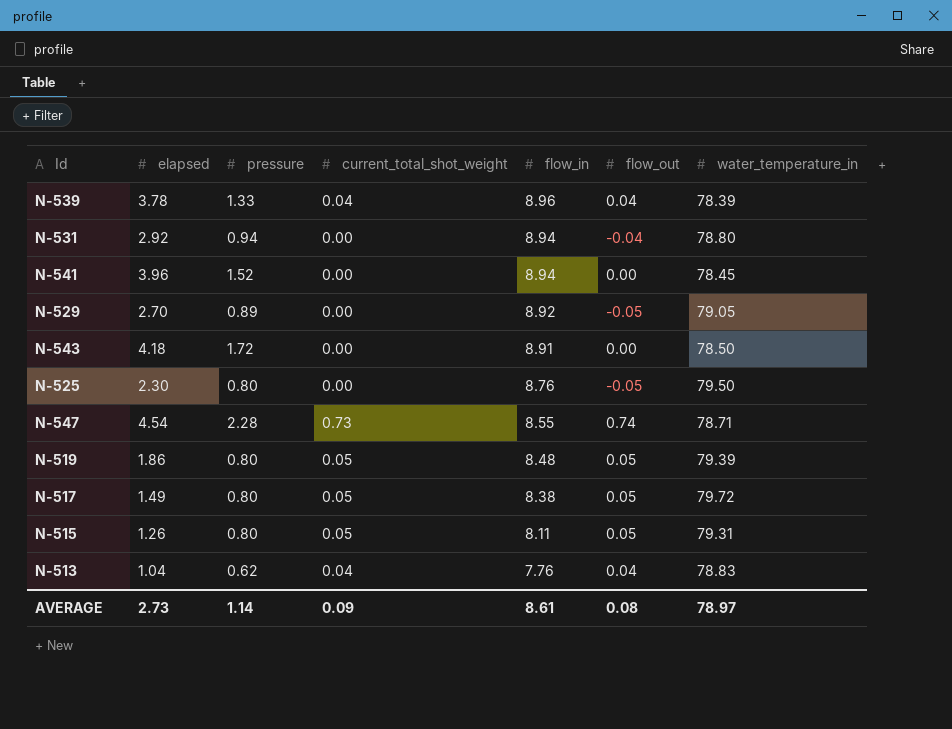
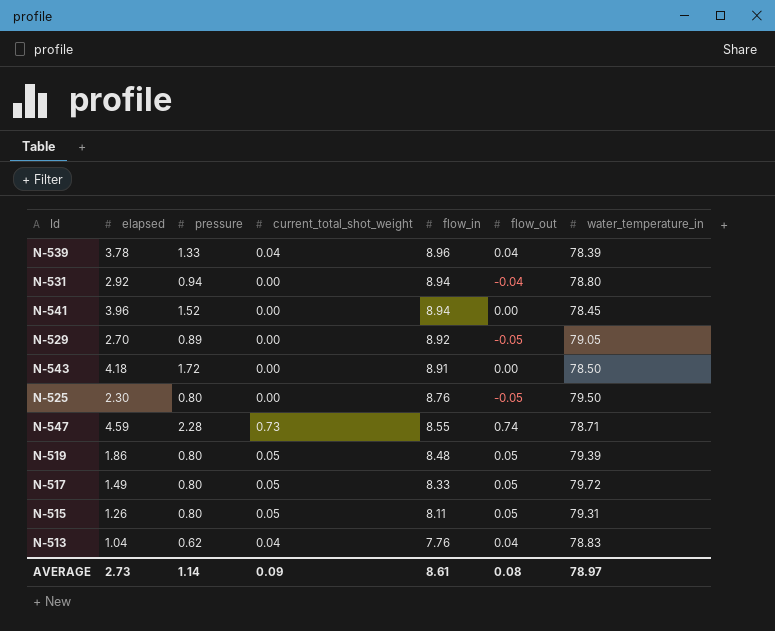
N-547 | elapsed: 4.54 -> 4.59
N-517 | flow_in: 8.38 -> 8.33

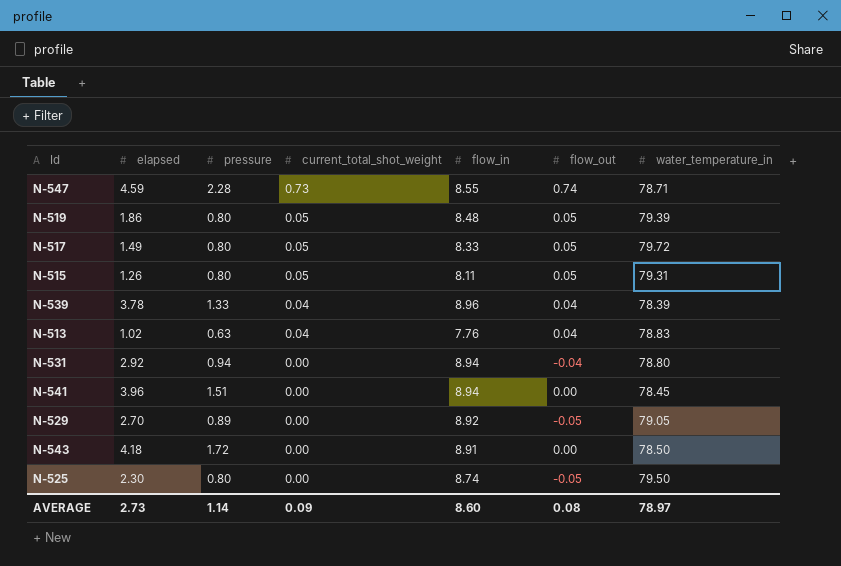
row order: flow_in descending -> current_total_shot_weight descending
N-513 | elapsed: 1.04 -> 1.02
N-513 | pressure: 0.62 -> 0.63
N-541 | pressure: 1.52 -> 1.51
N-525 | flow_in: 8.76 -> 8.74
AVERAGE | flow_in: 8.61 -> 8.60

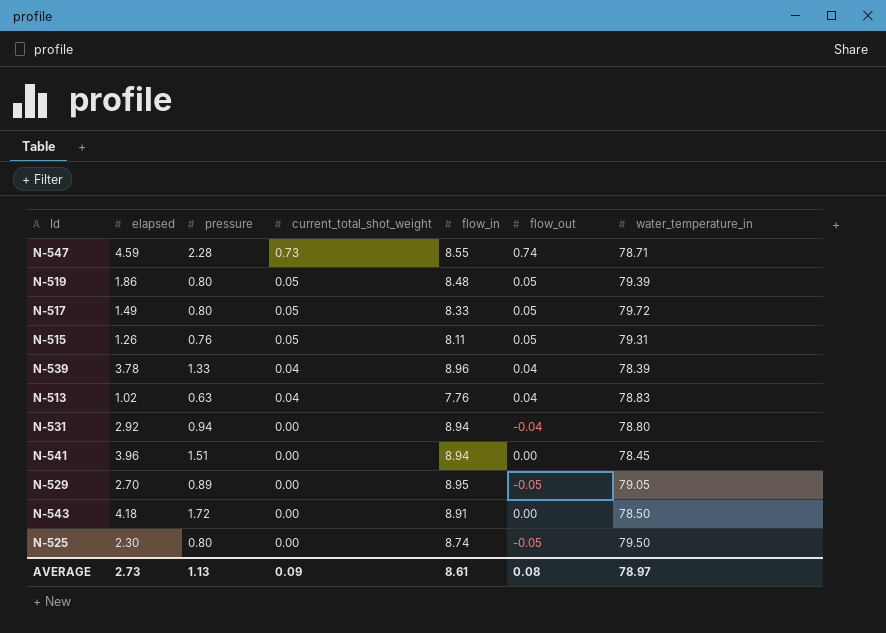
N-515 | pressure: 0.80 -> 0.76
N-529 | flow_in: 8.92 -> 8.95
AVERAGE | pressure: 1.14 -> 1.13
AVERAGE | flow_in: 8.60 -> 8.61

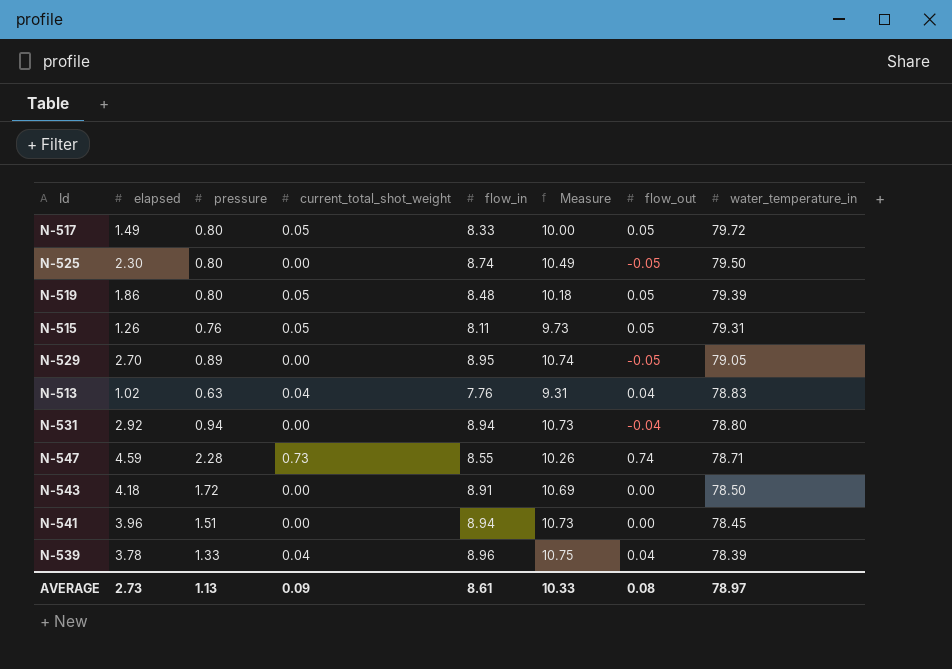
row order: current_total_shot_weight descending -> water_temperature_in descending
column Measure | formula: none -> [flow_in] * 1.2

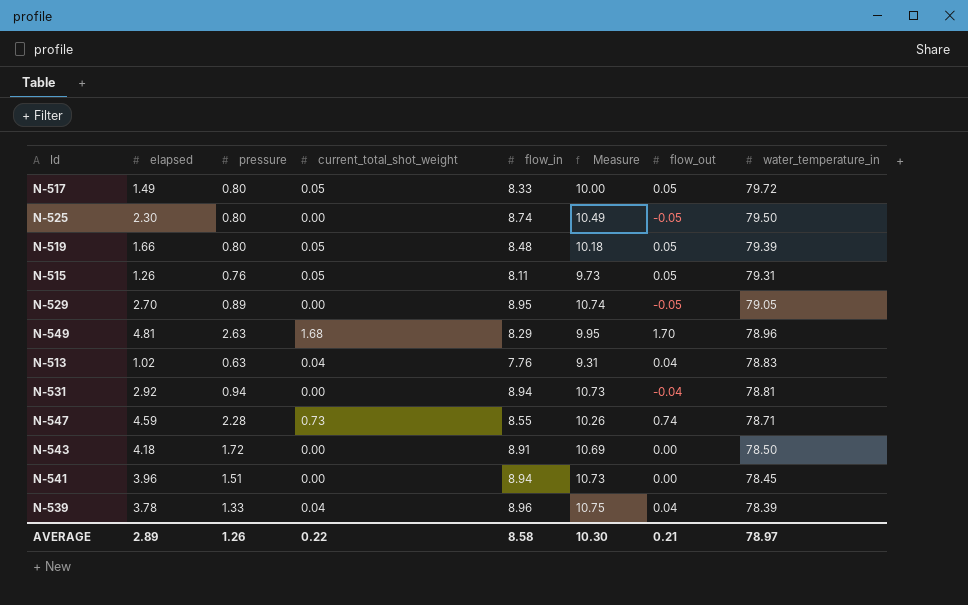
N-519 | elapsed: 1.86 -> 1.66
row N-549: none -> 4.81 | 2.63 | 1.68 | 8.29 | 9.95 | 1.70 | 78.96
N-531 | water_temperature_in: 78.80 -> 78.81
AVERAGE | elapsed: 2.73 -> 2.89
AVERAGE | pressure: 1.13 -> 1.26
AVERAGE | current_total_shot_weight: 0.09 -> 0.22
AVERAGE | flow_in: 8.61 -> 8.58
AVERAGE | Measure: 10.33 -> 10.30
AVERAGE | flow_out: 0.08 -> 0.21

